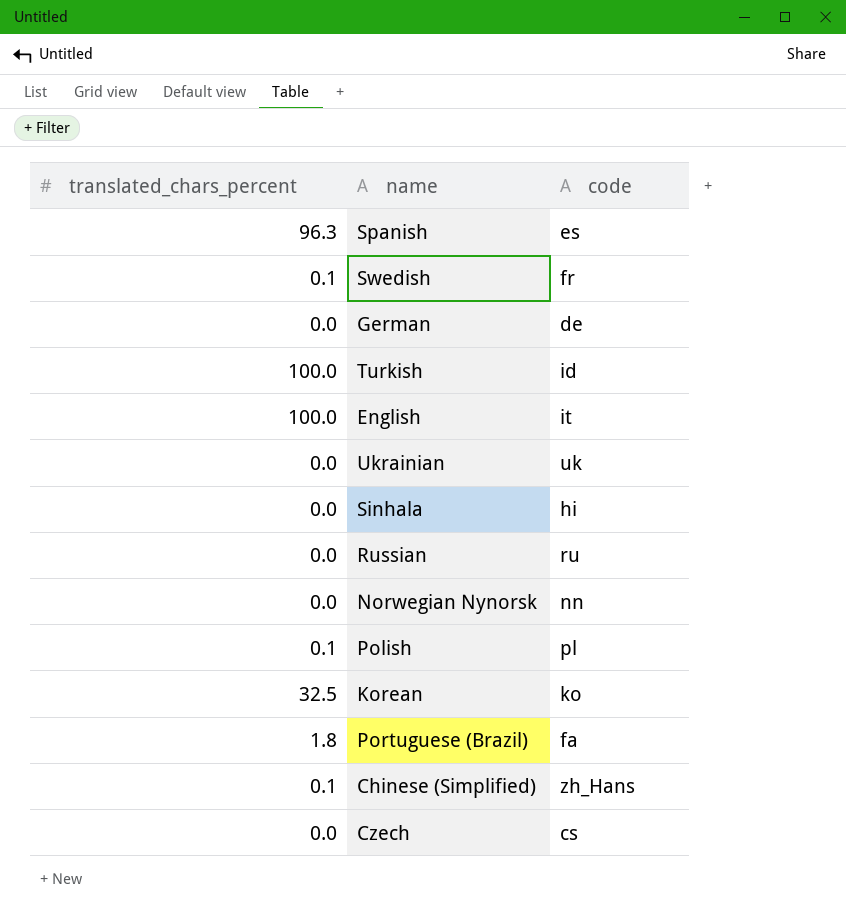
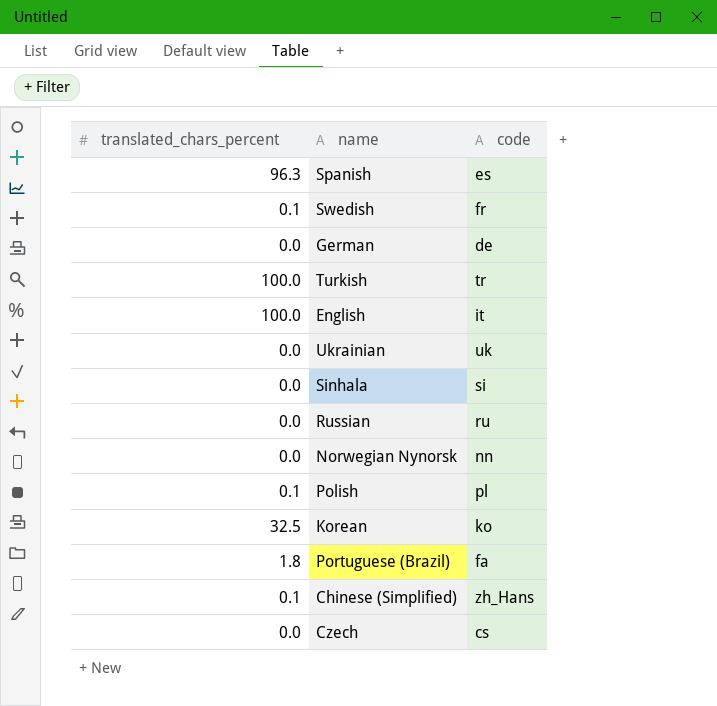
Turkish | code: id -> tr
Sinhala | code: hi -> si

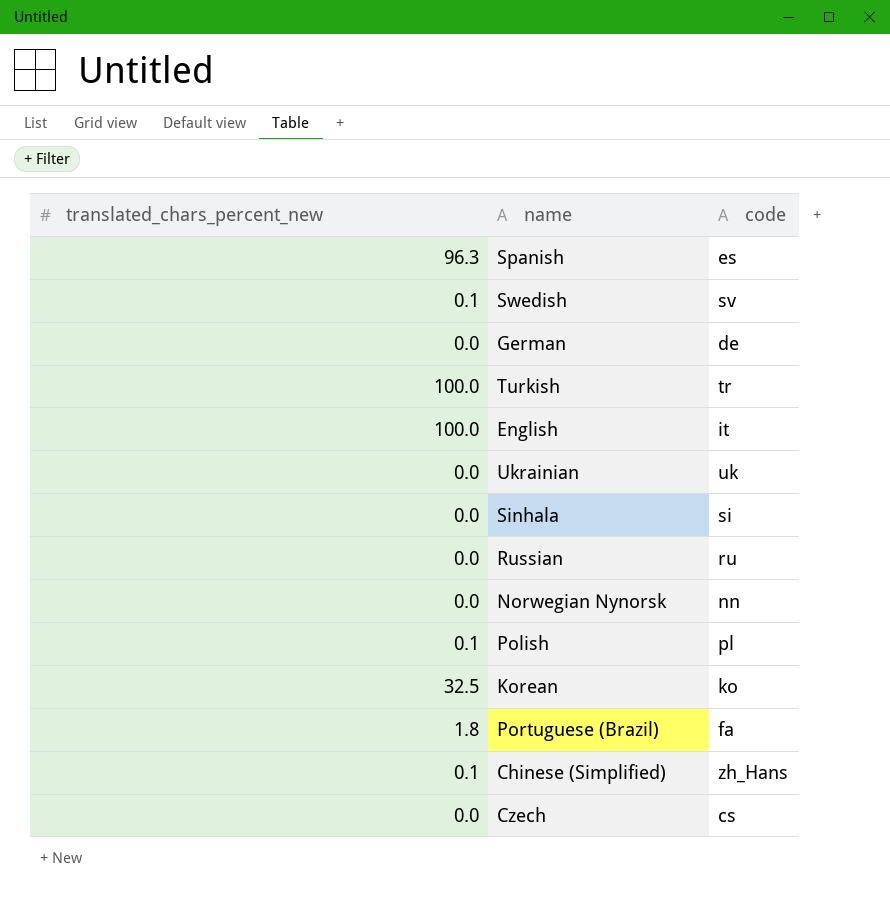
column name: translated_chars_percent -> translated_chars_percent_new
Swedish | code: fr -> sv

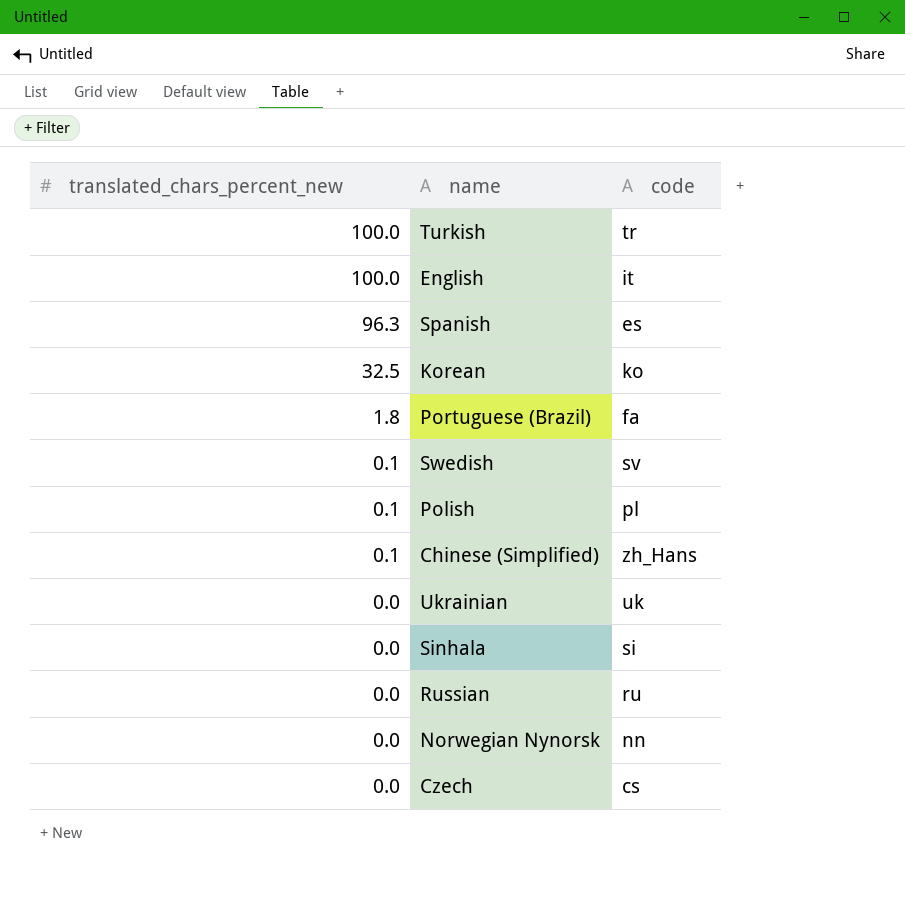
row order: none -> translated_chars_percent_new descending
row German: 0.0 | de -> none

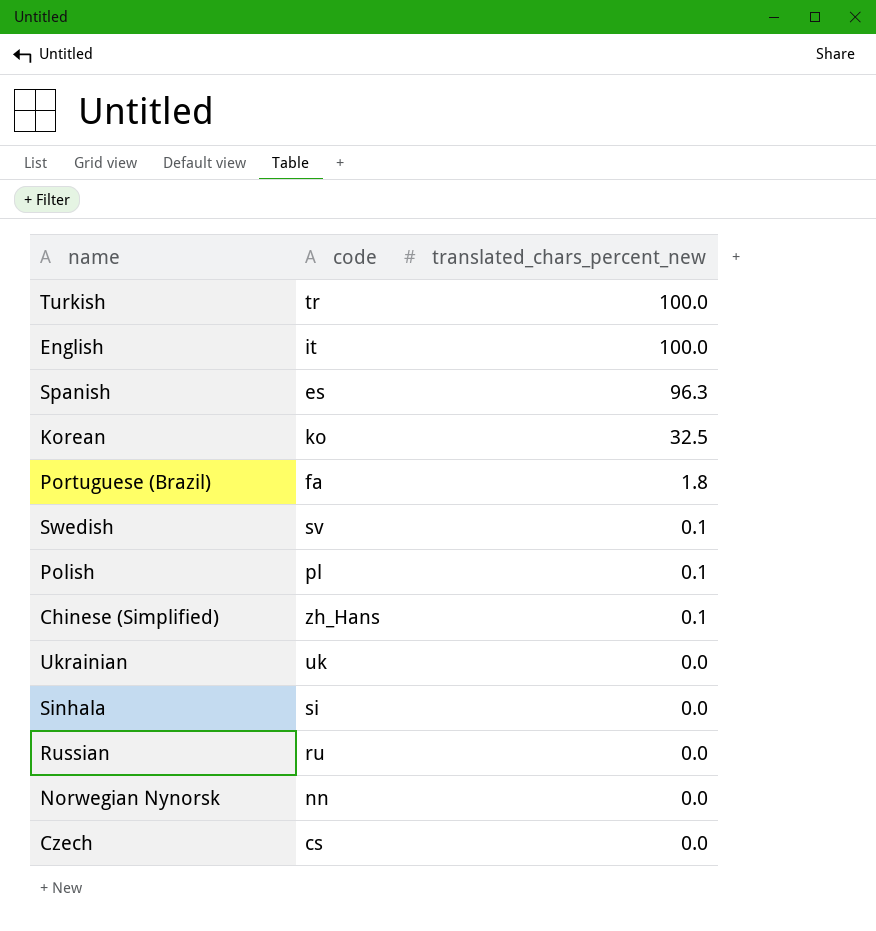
column translated_chars_percent_new | position: 1 -> 3

